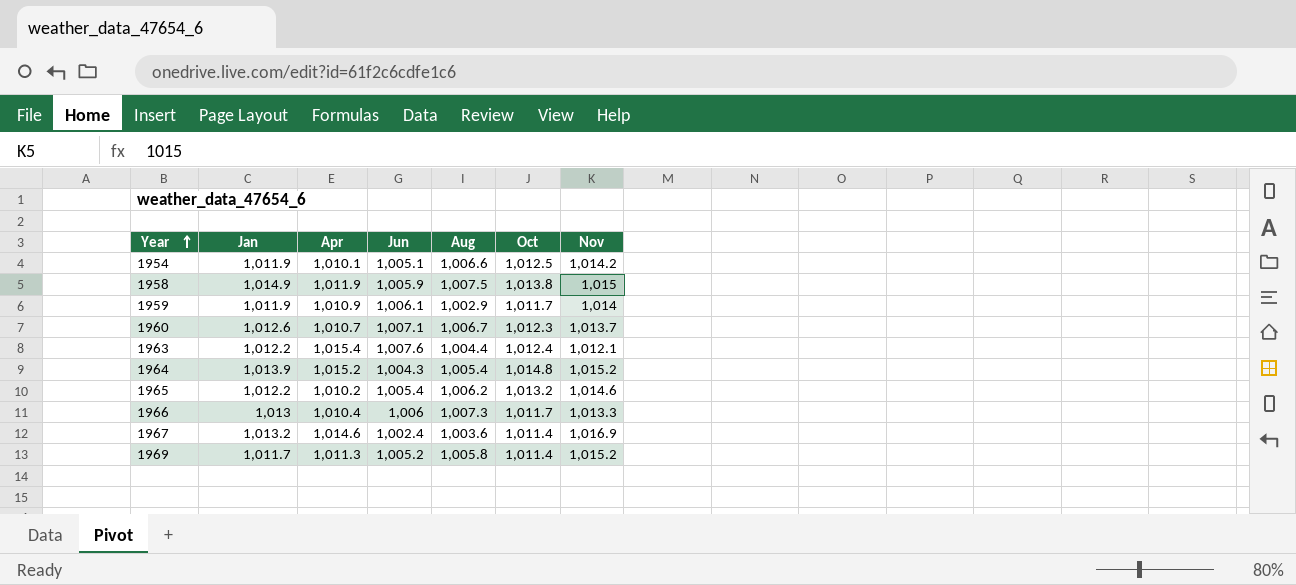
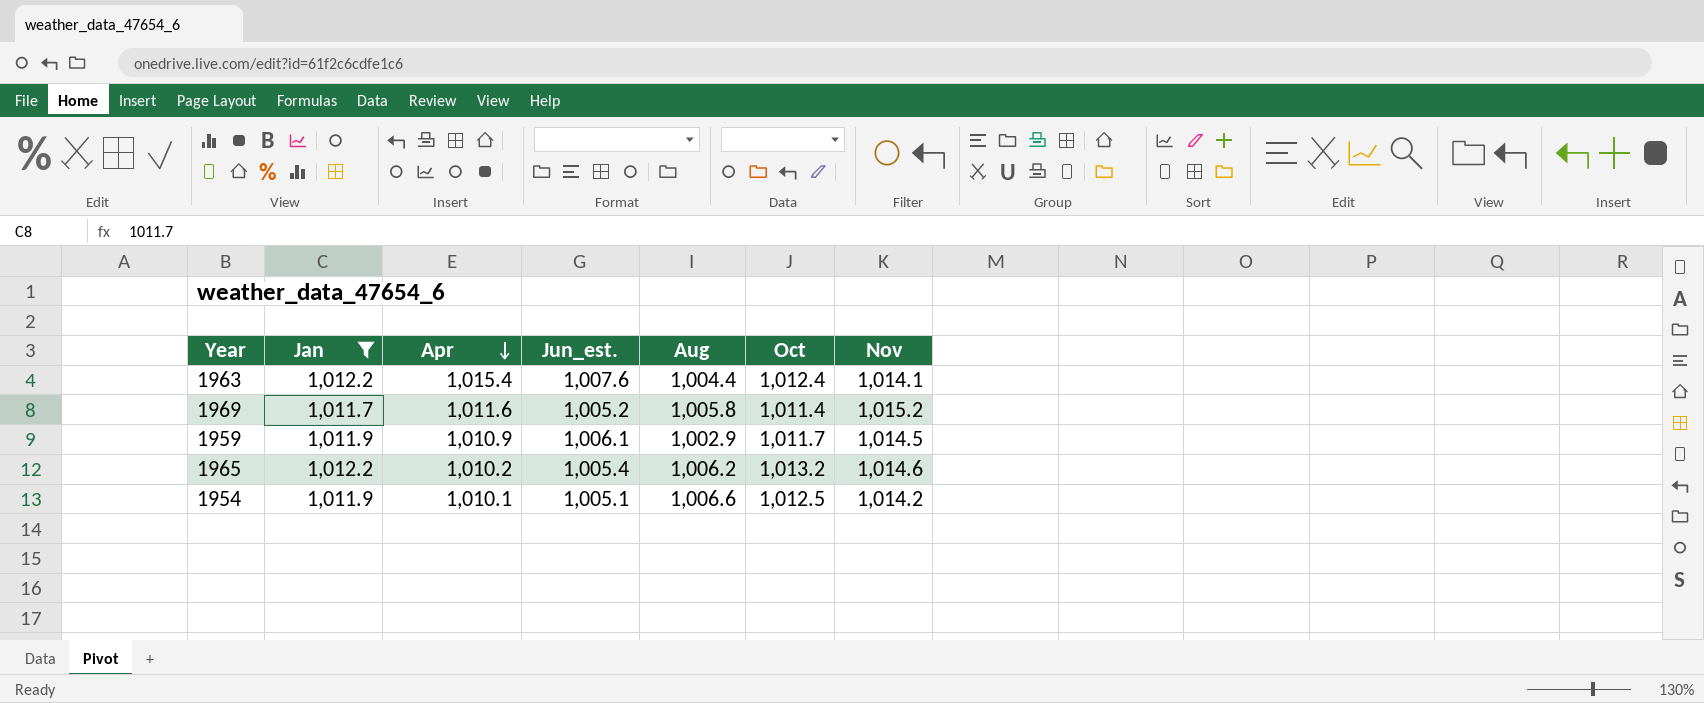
filter: none -> Jan <= 1,012.2
row order: Year ascending -> Apr descending
column name: Jun -> Jun_est.
1963 | Nov: 1,012.1 -> 1,014.1
1969 | Apr: 1,011.3 -> 1,011.6
1959 | Nov: 1,014 -> 1,014.5

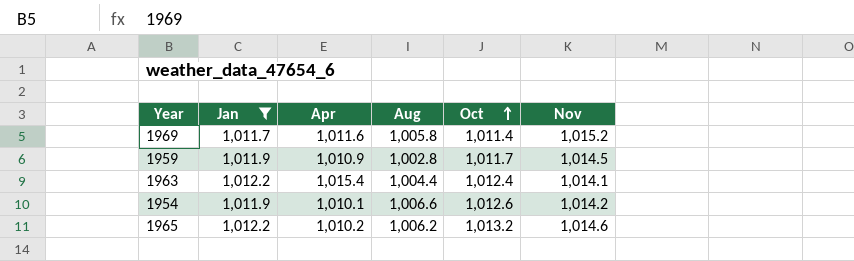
row order: Apr descending -> Oct ascending
column Jun_est. | position: 4 -> none
1959 | Aug: 1,002.9 -> 1,002.8
1954 | Oct: 1,012.5 -> 1,012.6

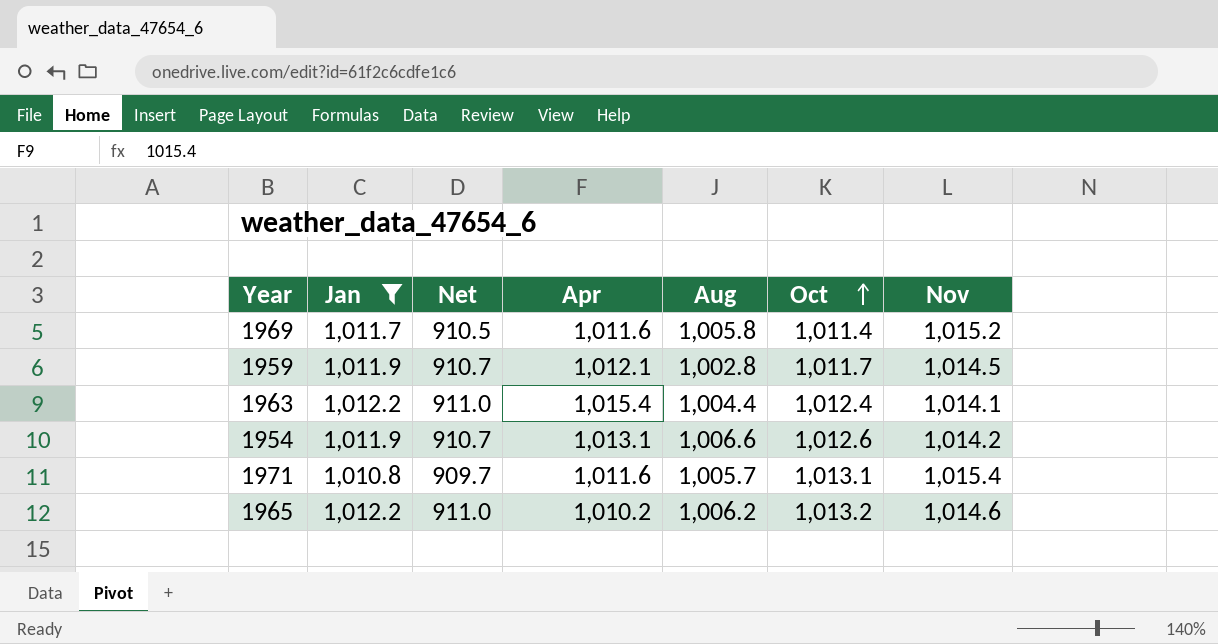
column Net | formula: none -> [Jan] * 0.9
1959 | Apr: 1,010.9 -> 1,012.1
1954 | Apr: 1,010.1 -> 1,013.1
row 1971: none -> 1,010.8 | 909.7 | 1,011.6 | 1,005.7 | 1,013.1 | 1,015.4

